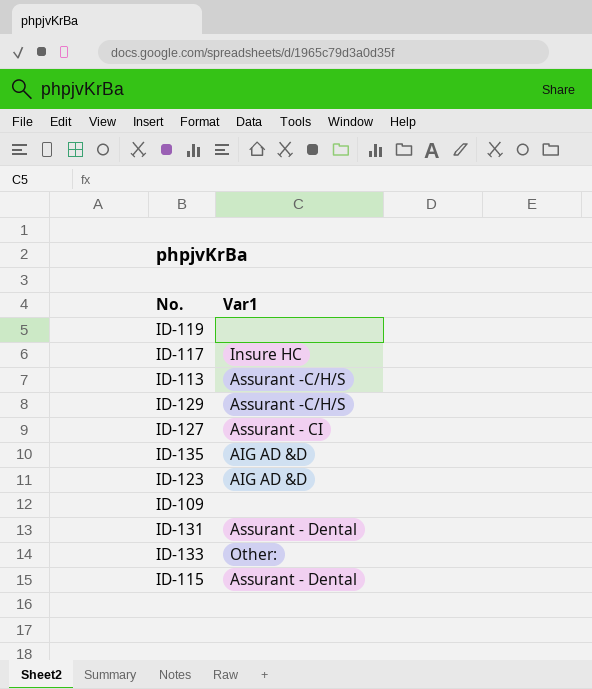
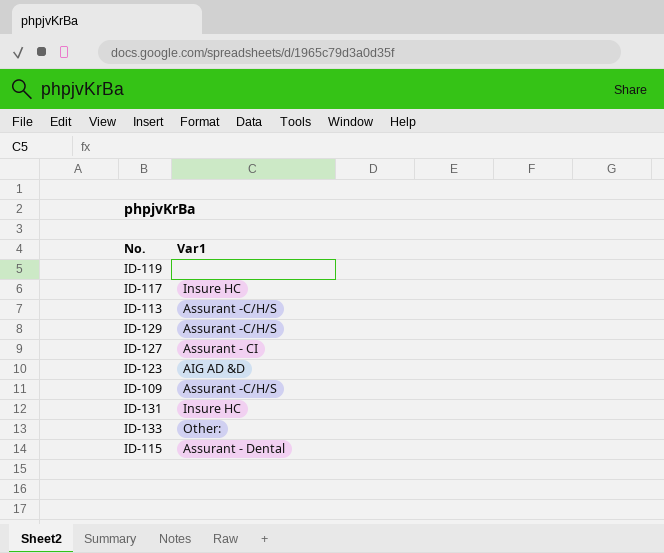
row ID-135: AIG AD &D -> none
ID-109 | Var1: none -> Assurant -C/H/S
ID-131 | Var1: Assurant - Dental -> Insure HC

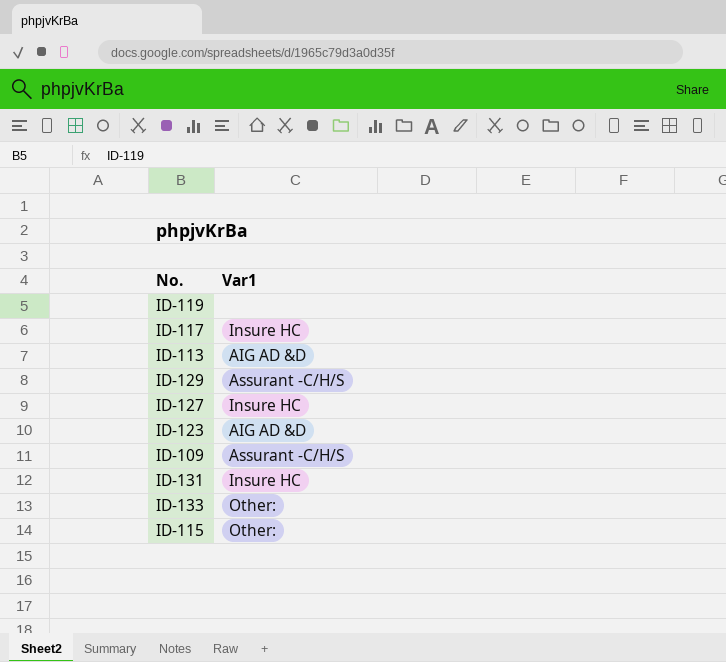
ID-113 | Var1: Assurant -C/H/S -> AIG AD &D
ID-127 | Var1: Assurant - CI -> Insure HC
ID-115 | Var1: Assurant - Dental -> Other:

